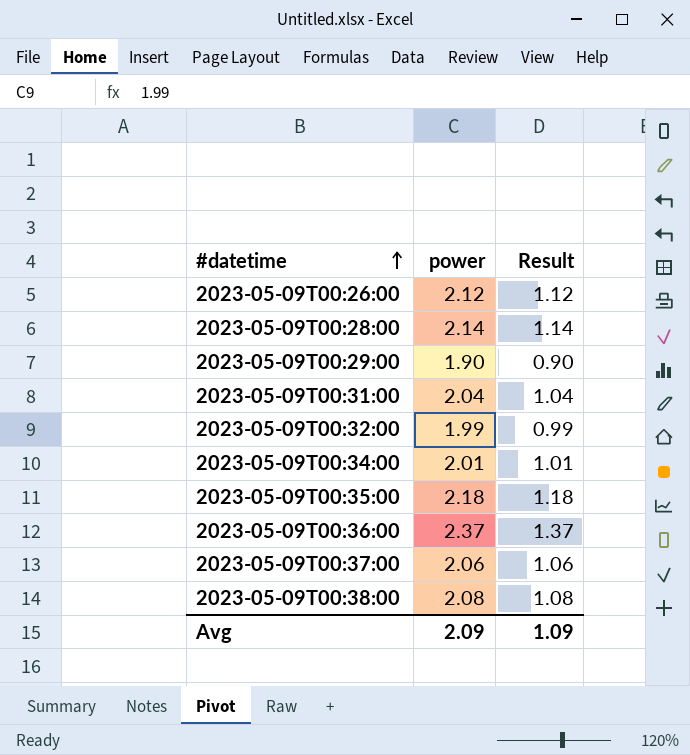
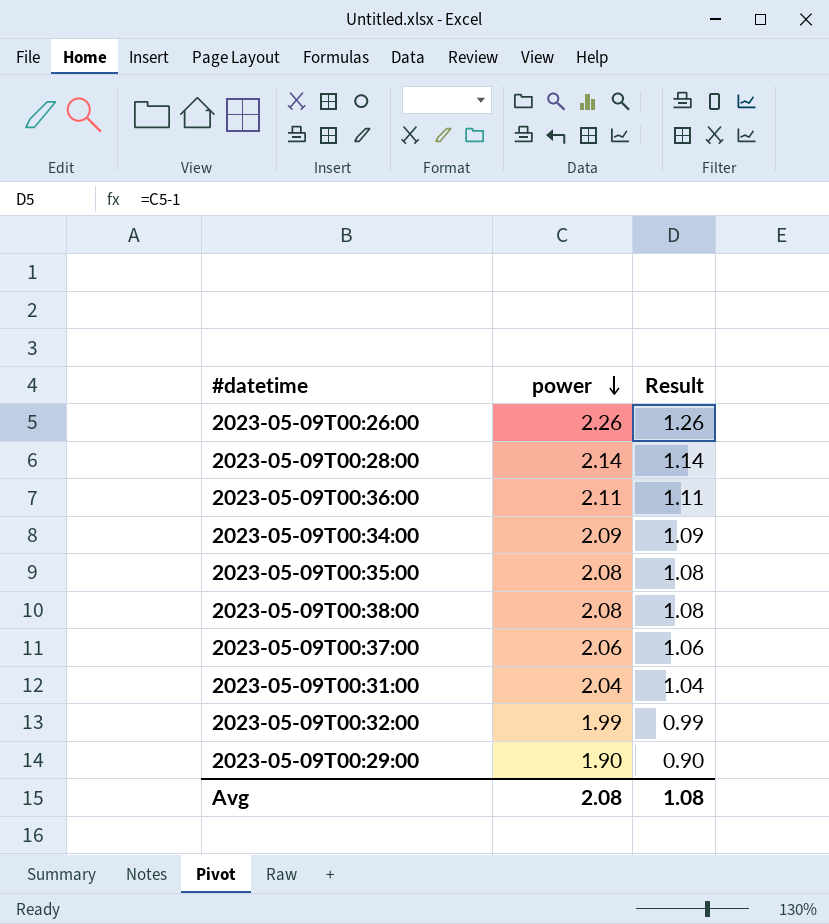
row order: #datetime ascending -> power descending
2023-05-09T00:26:00 | power: 2.12 -> 2.26
2023-05-09T00:26:00 | Result: 1.12 -> 1.26
2023-05-09T00:36:00 | power: 2.37 -> 2.11
2023-05-09T00:36:00 | Result: 1.37 -> 1.11
2023-05-09T00:34:00 | power: 2.01 -> 2.09
2023-05-09T00:34:00 | Result: 1.01 -> 1.09
2023-05-09T00:35:00 | power: 2.18 -> 2.08
2023-05-09T00:35:00 | Result: 1.18 -> 1.08
Avg | power: 2.09 -> 2.08
Avg | Result: 1.09 -> 1.08

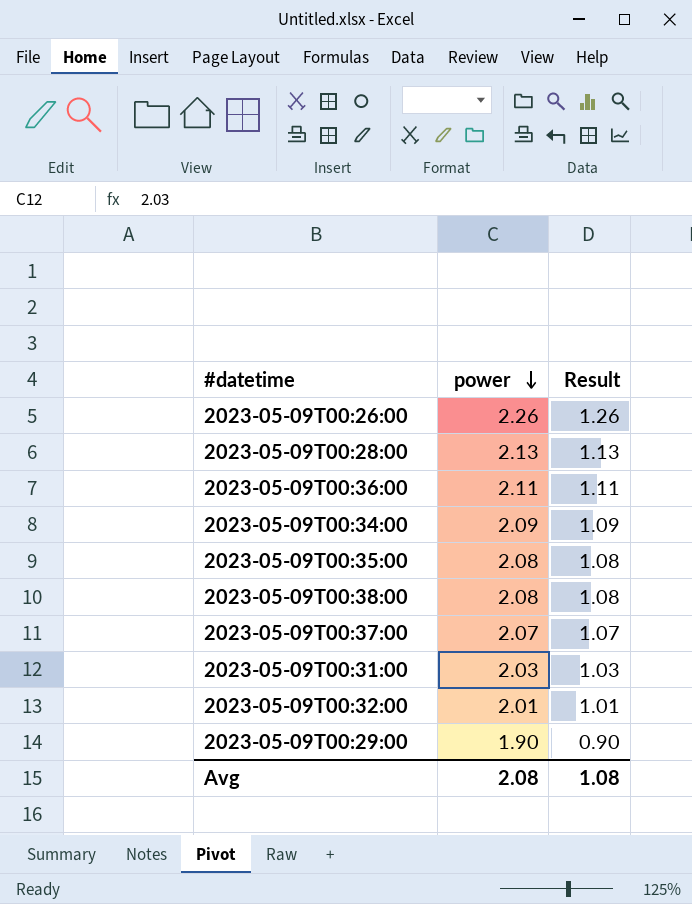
2023-05-09T00:28:00 | power: 2.14 -> 2.13
2023-05-09T00:28:00 | Result: 1.14 -> 1.13
2023-05-09T00:37:00 | power: 2.06 -> 2.07
2023-05-09T00:37:00 | Result: 1.06 -> 1.07
2023-05-09T00:31:00 | power: 2.04 -> 2.03
2023-05-09T00:31:00 | Result: 1.04 -> 1.03
2023-05-09T00:32:00 | power: 1.99 -> 2.01
2023-05-09T00:32:00 | Result: 0.99 -> 1.01

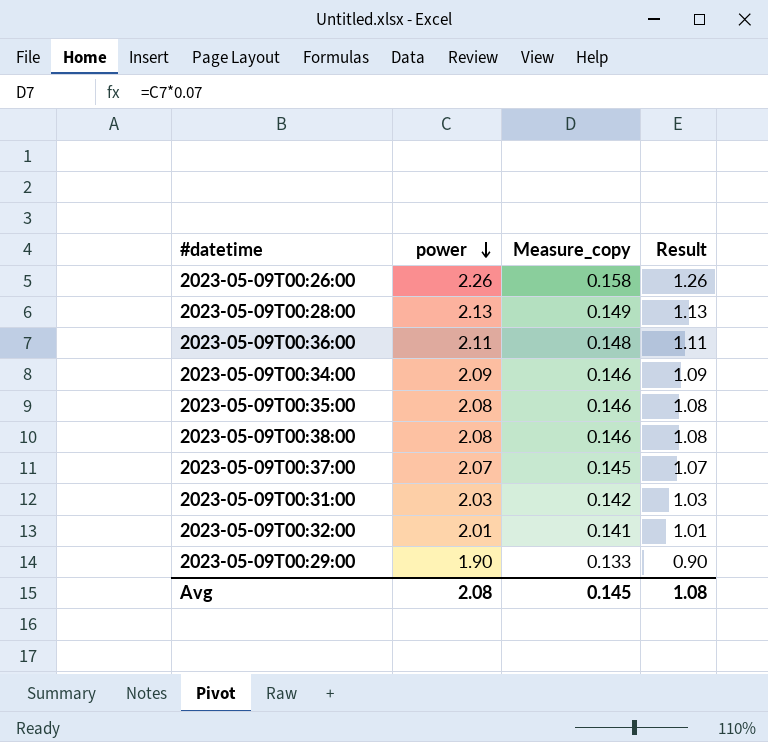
column Measure_copy | formula: none -> [power] * 0.07

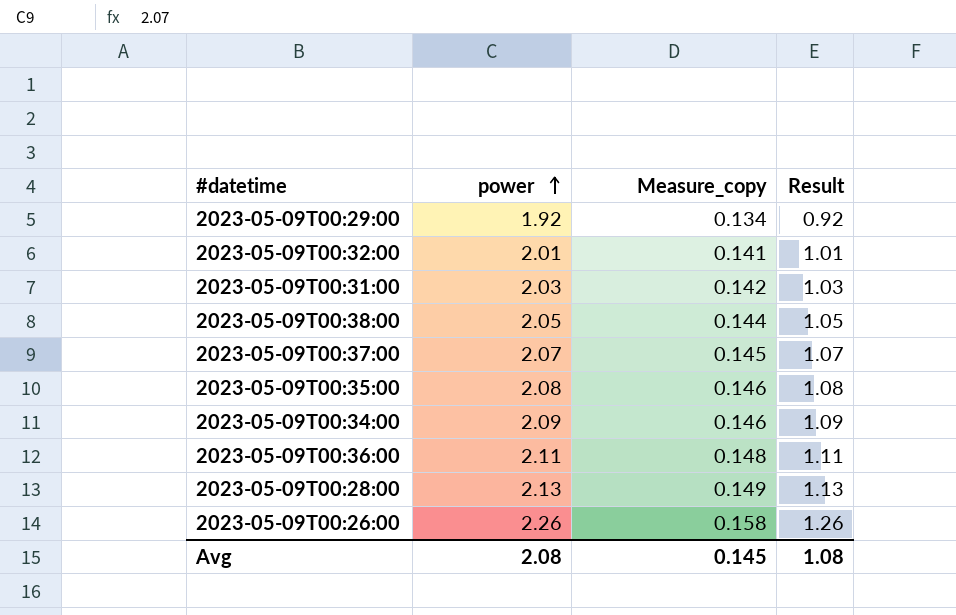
row order: power descending -> power ascending
2023-05-09T00:29:00 | power: 1.90 -> 1.92
2023-05-09T00:29:00 | Measure_copy: 0.133 -> 0.134
2023-05-09T00:29:00 | Result: 0.90 -> 0.92
2023-05-09T00:38:00 | power: 2.08 -> 2.05
2023-05-09T00:38:00 | Measure_copy: 0.146 -> 0.144
2023-05-09T00:38:00 | Result: 1.08 -> 1.05

